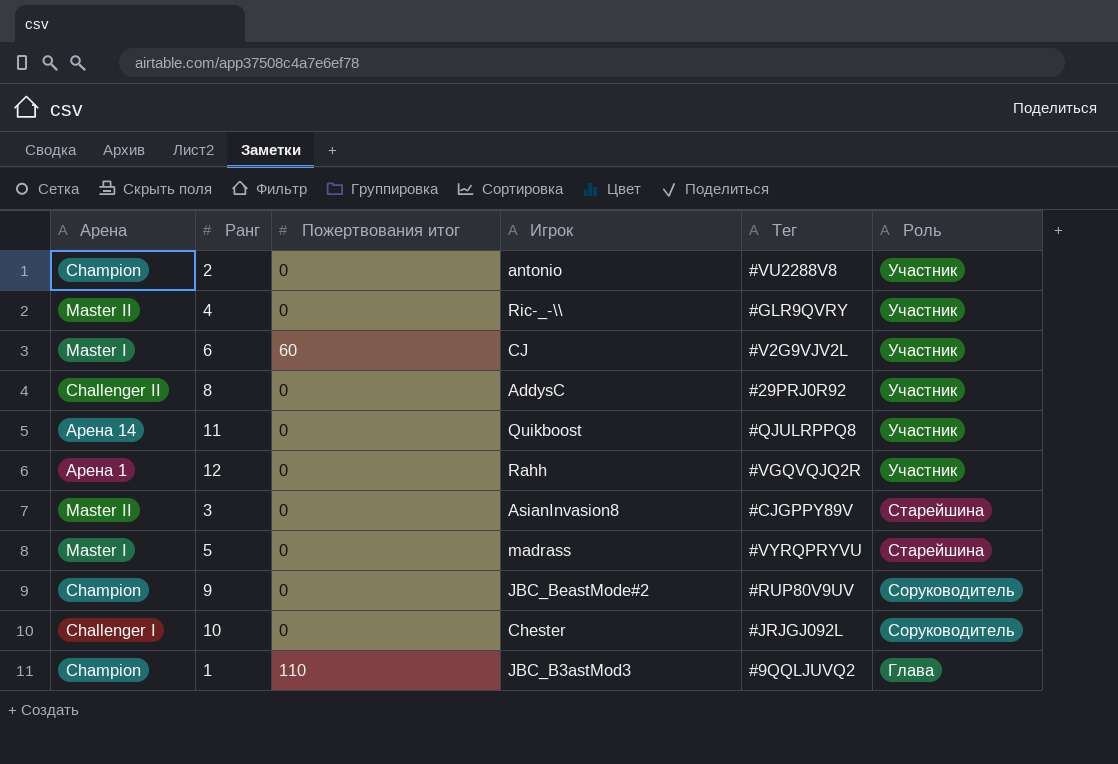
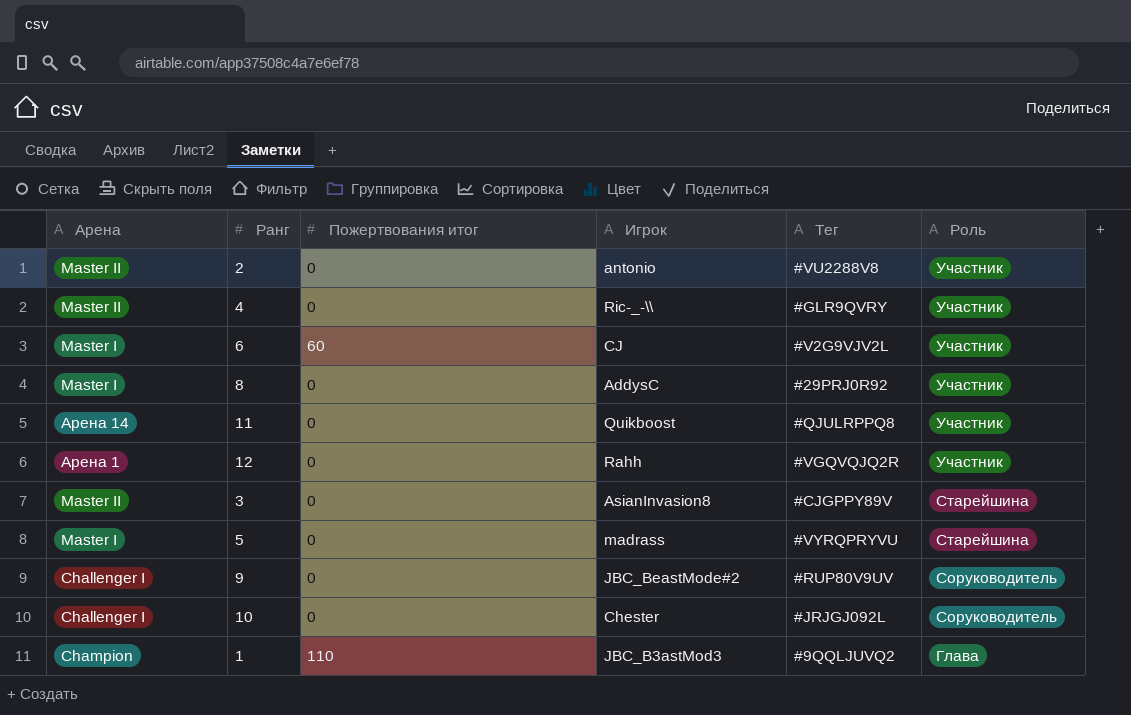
2 | Арена: Champion -> Master II
8 | Арена: Challenger II -> Master I
9 | Арена: Champion -> Challenger I

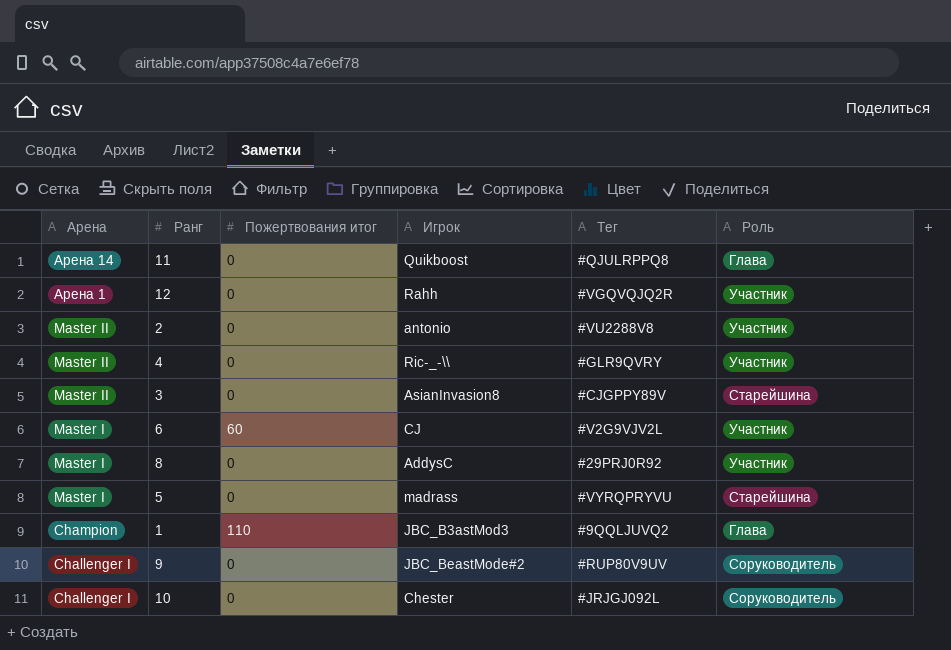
row order: Роль descending -> Арена descending
11 | Роль: Участник -> Глава

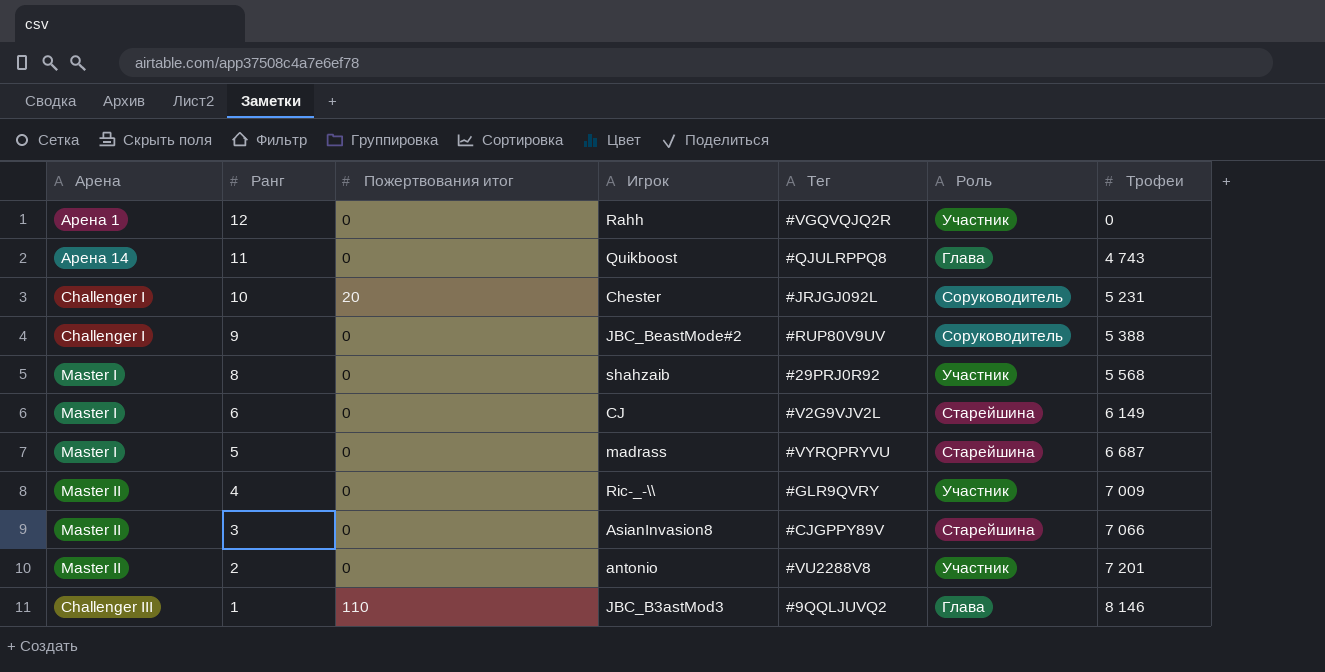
row order: Арена descending -> Ранг descending
column Трофеи | position: none -> 7
10 | Пожертвования итог: 0 -> 20
8 | Игрок: AddysC -> shahzaib
6 | Пожертвования итог: 60 -> 0
6 | Роль: Участник -> Старейшина
1 | Арена: Champion -> Challenger III

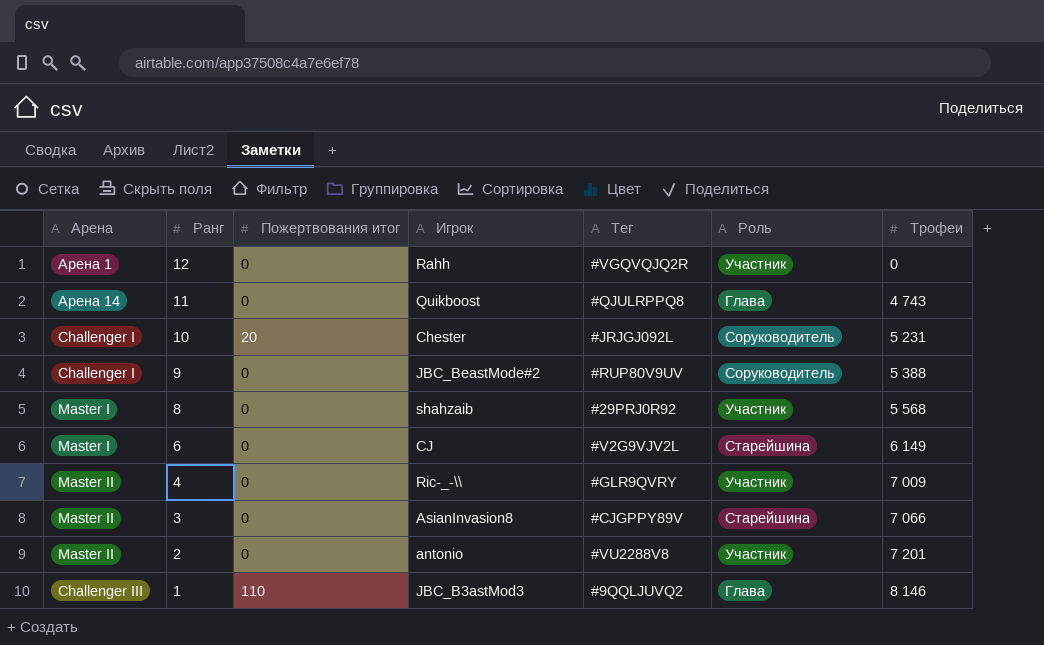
row 5: Master I | 0 | madrass | #VYRQPRYVU | Старейшина | 6 687 -> none

